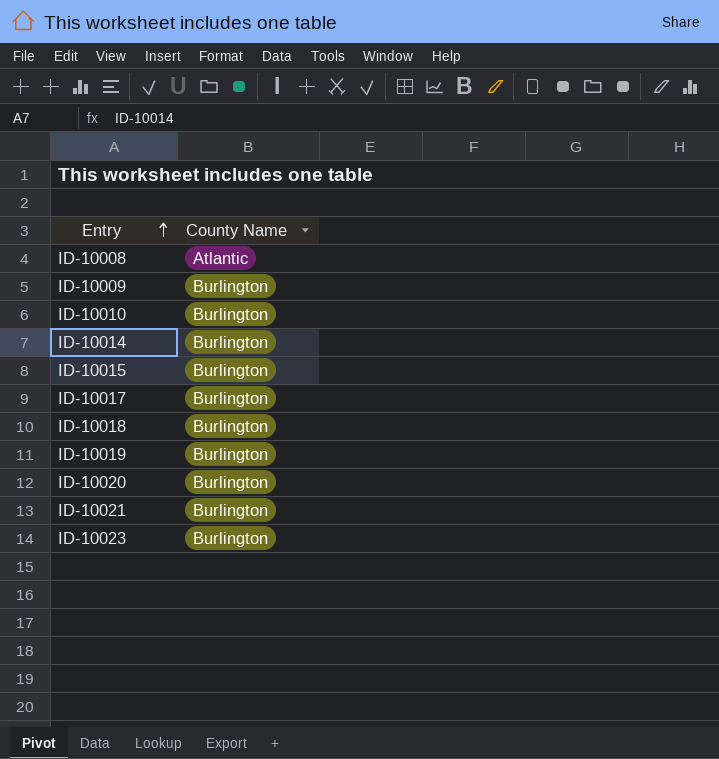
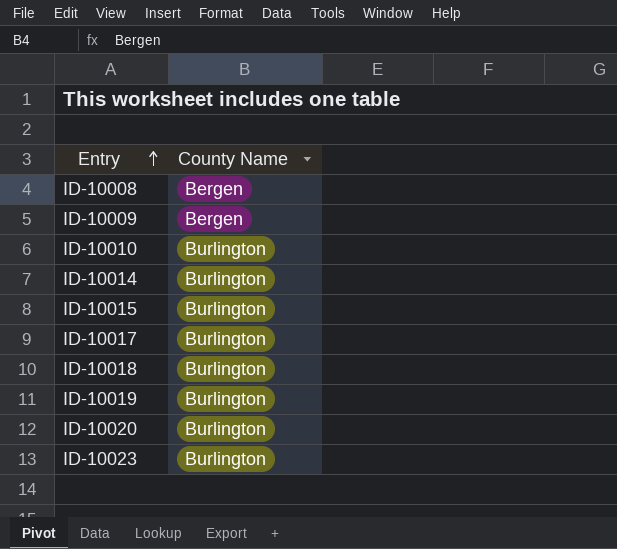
row ID-10021: Burlington -> none
ID-10008 | County Name: Atlantic -> Bergen
ID-10009 | County Name: Burlington -> Bergen

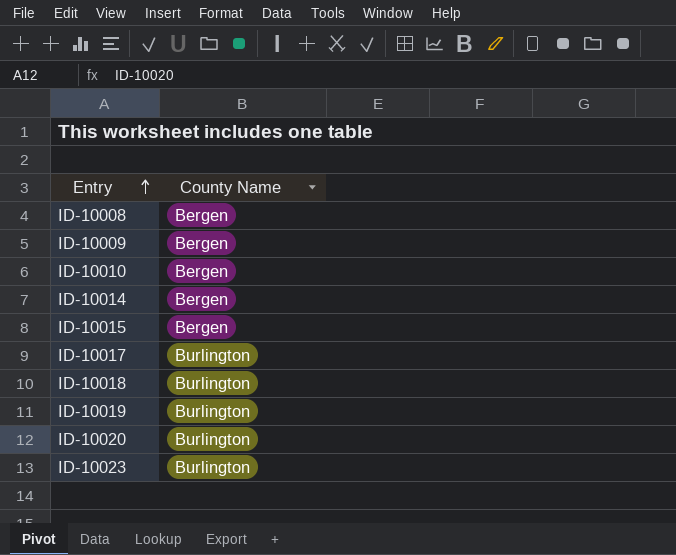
ID-10010 | County Name: Burlington -> Bergen
ID-10014 | County Name: Burlington -> Bergen
ID-10015 | County Name: Burlington -> Bergen

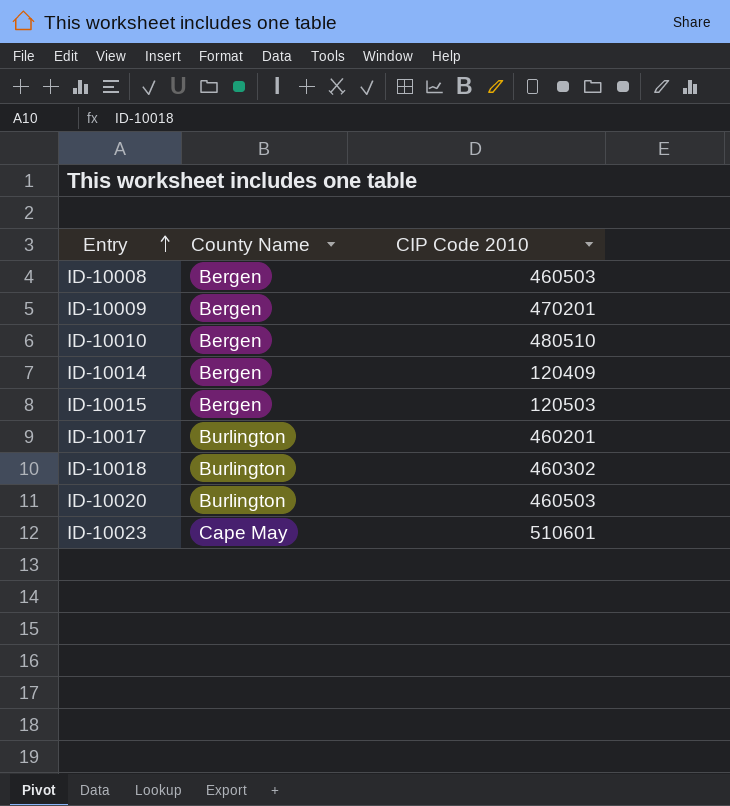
column CIP Code 2010 | position: none -> 3
row ID-10019: Burlington -> none
ID-10023 | County Name: Burlington -> Cape May

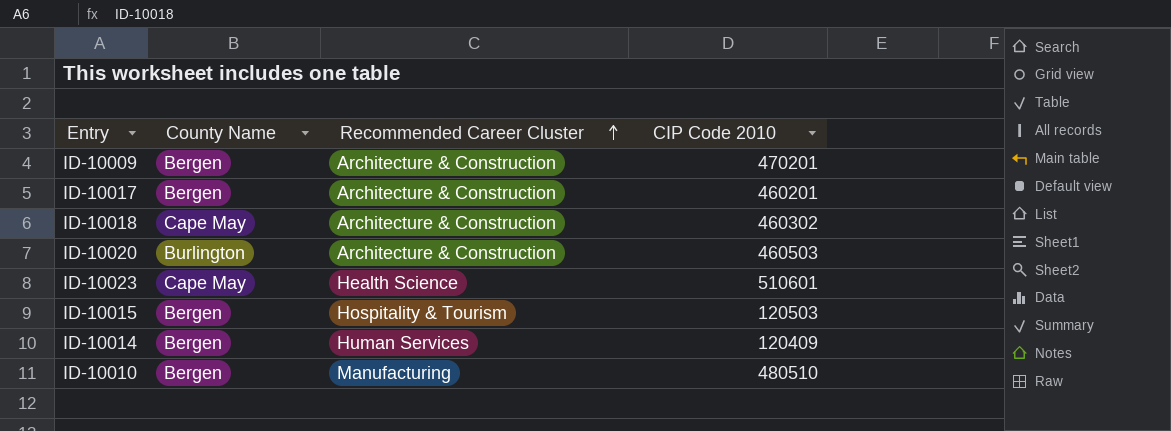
row order: Entry ascending -> Recommended Career Cluster ascending
column Recommended Career Cluster | position: none -> 3
row ID-10008: Bergen | 460503 -> none
ID-10017 | County Name: Burlington -> Bergen
ID-10018 | County Name: Burlington -> Cape May

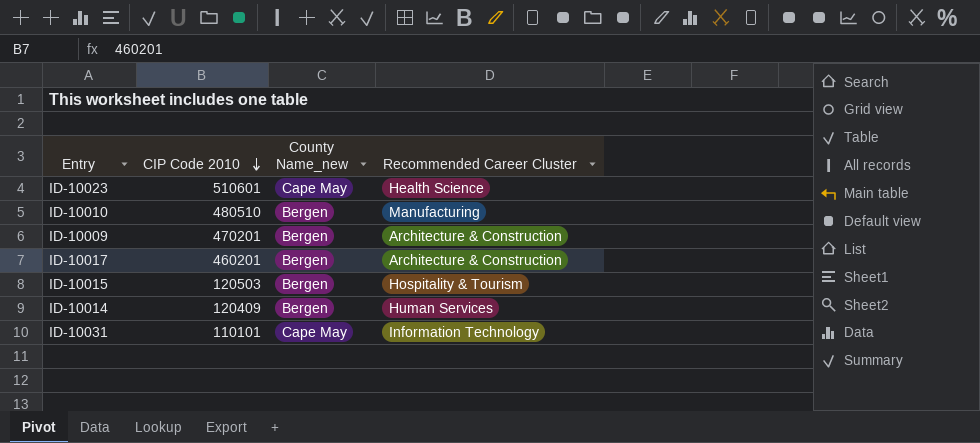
row order: Recommended Career Cluster ascending -> CIP Code 2010 descending
column CIP Code 2010 | position: 4 -> 2
column name: County Name -> County Name_new
row ID-10018: Cape May | Architecture & Construction | 460302 -> none
row ID-10020: Burlington | Architecture & Construction | 460503 -> none
row ID-10031: none -> 110101 | Cape May | Information Technology

